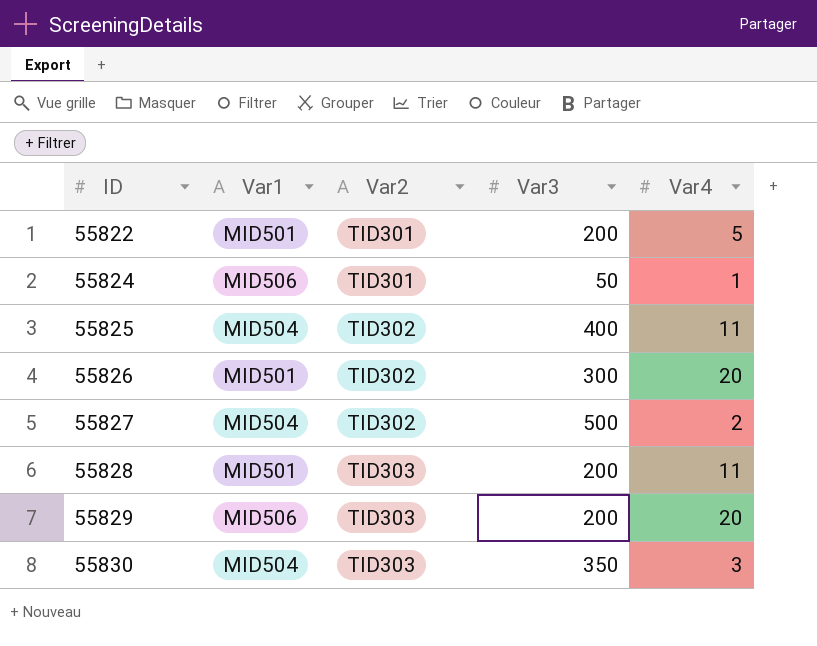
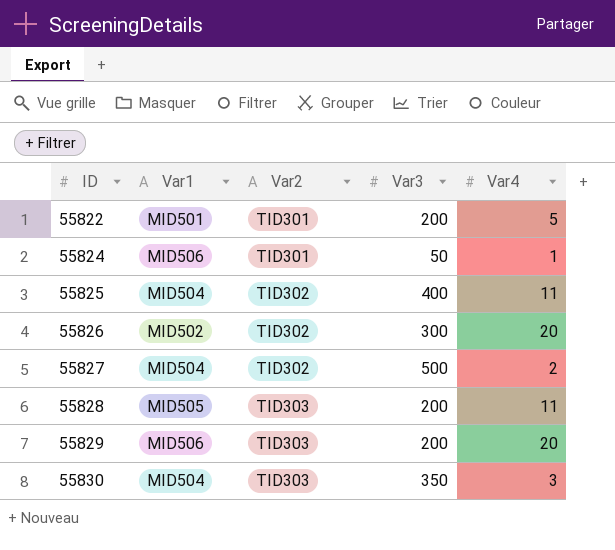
55826 | Var1: MID501 -> MID502
55828 | Var1: MID501 -> MID505

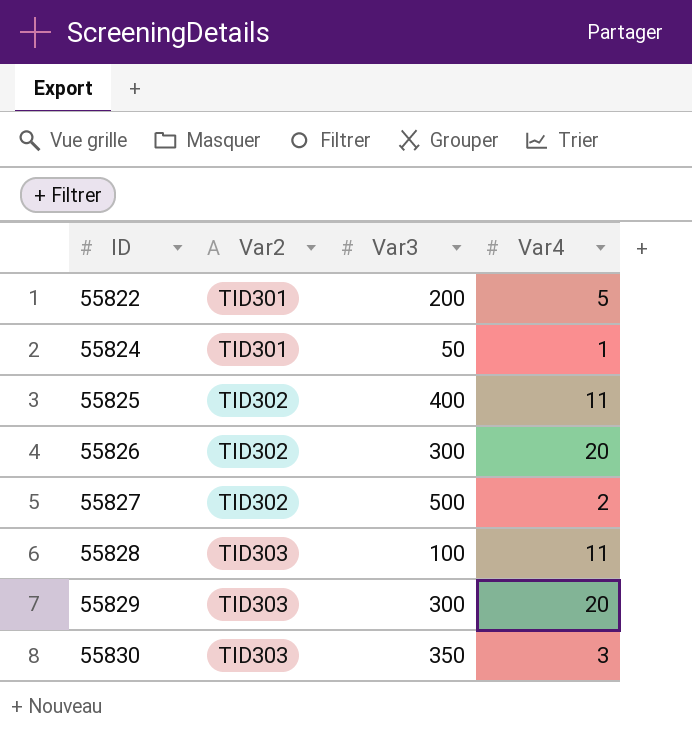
column Var1 | position: 2 -> none
55828 | Var3: 200 -> 100
55829 | Var3: 200 -> 300

